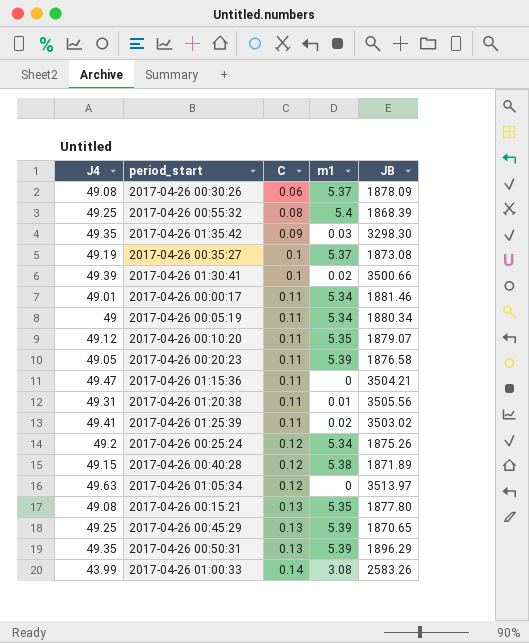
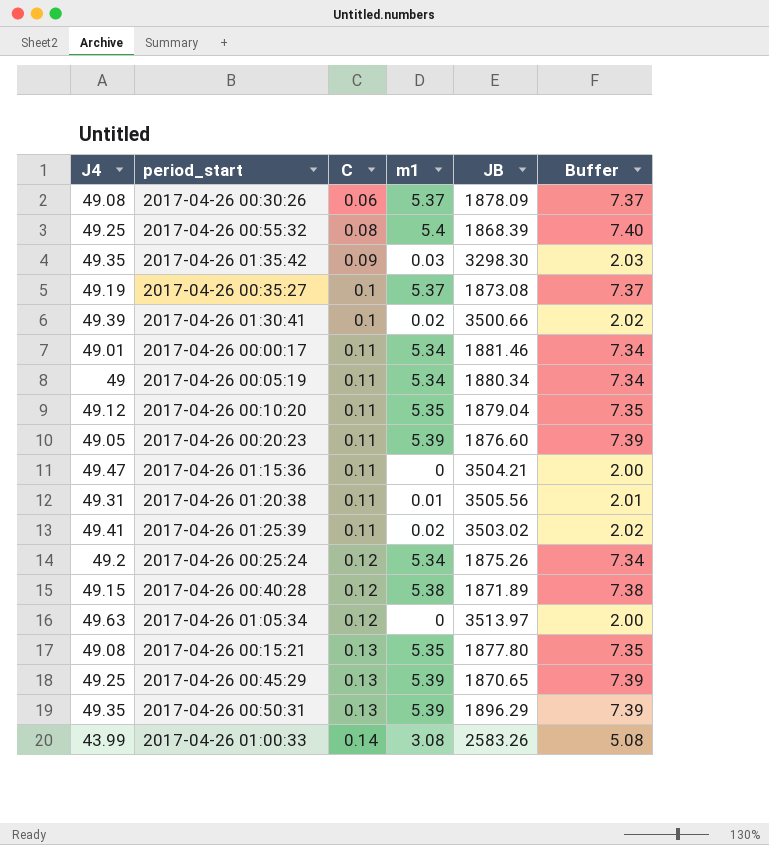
column Buffer | formula: none -> [m1] + 2
2017-04-26 00:10:20 | JB: 1879.07 -> 1879.04
2017-04-26 00:20:23 | JB: 1876.58 -> 1876.60

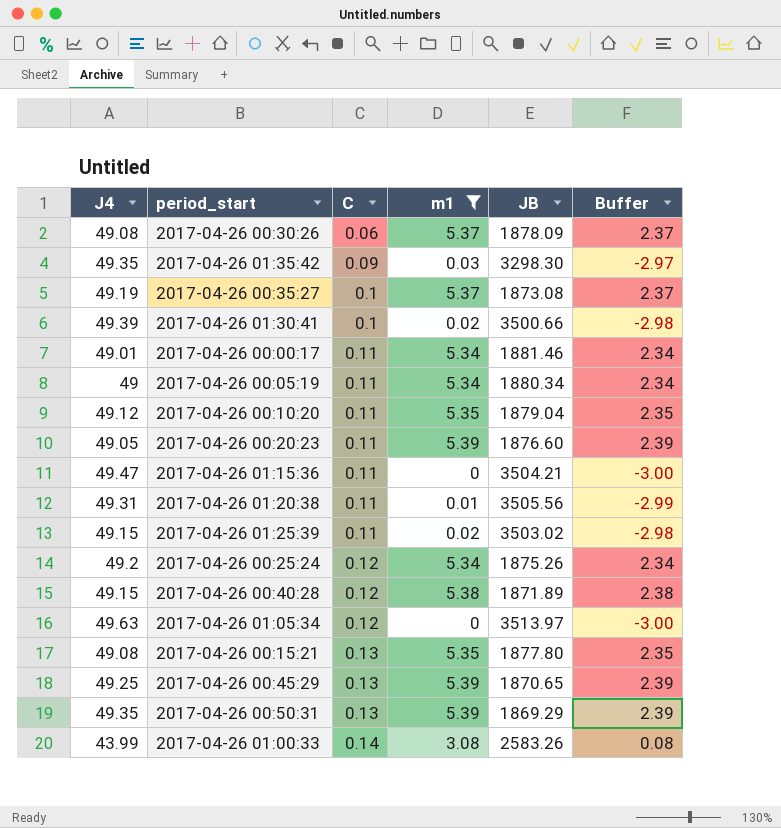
filter: none -> m1 != 5.4
column Buffer | formula: [m1] + 2 -> [m1] - 3
2017-04-26 01:25:39 | J4: 49.41 -> 49.15
2017-04-26 00:50:31 | JB: 1896.29 -> 1869.29

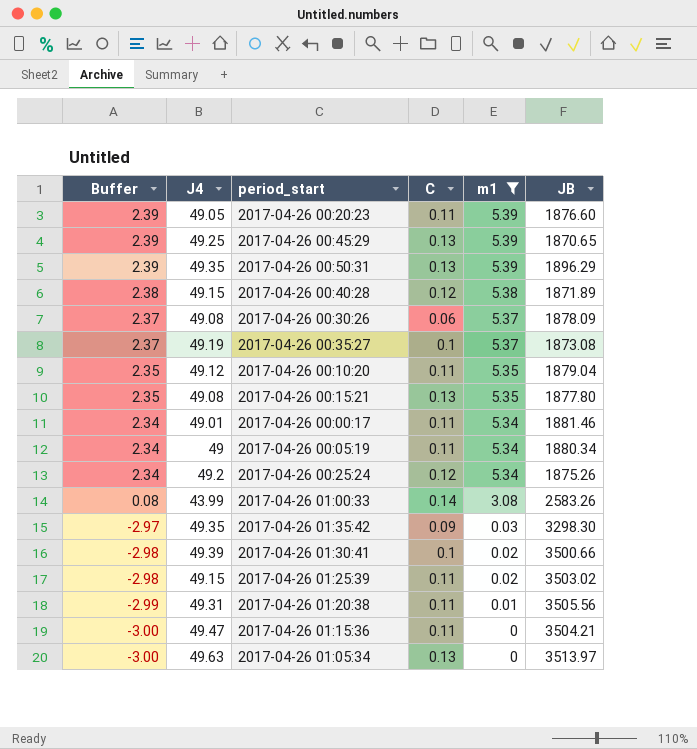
row order: C ascending -> Buffer descending
column Buffer | position: 6 -> 1
2017-04-26 00:50:31 | JB: 1869.29 -> 1896.29
2017-04-26 01:05:34 | C: 0.12 -> 0.13

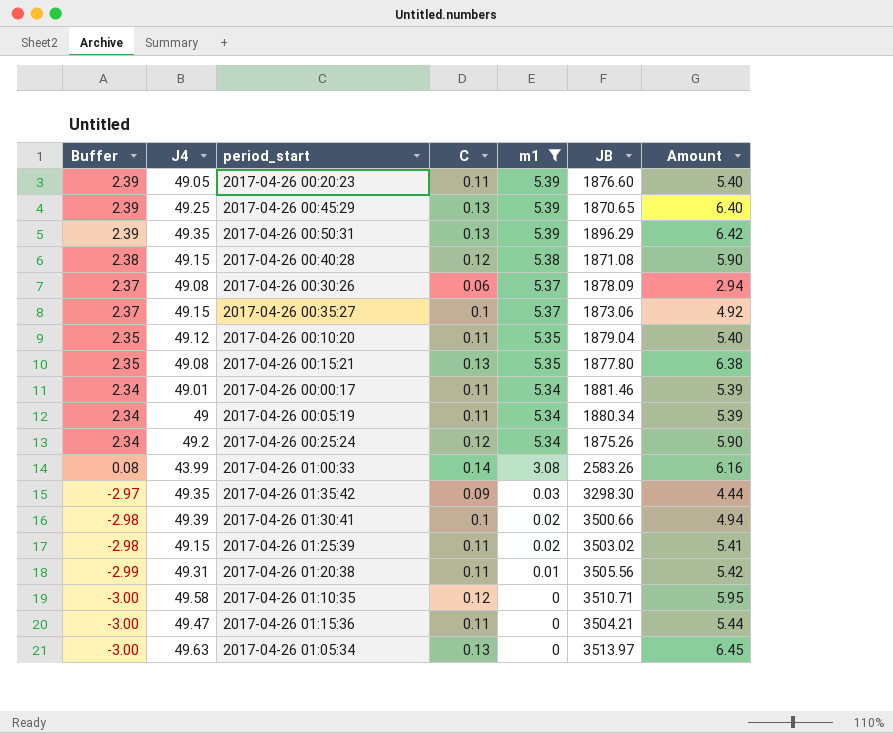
column Amount | formula: none -> [J4] * [C]
2017-04-26 00:40:28 | JB: 1871.89 -> 1871.08
2017-04-26 00:35:27 | J4: 49.19 -> 49.15
2017-04-26 00:35:27 | JB: 1873.08 -> 1873.06
row 2017-04-26 01:10:35: none -> -3.00 | 49.58 | 0.12 | 0 | 3510.71 | 5.95

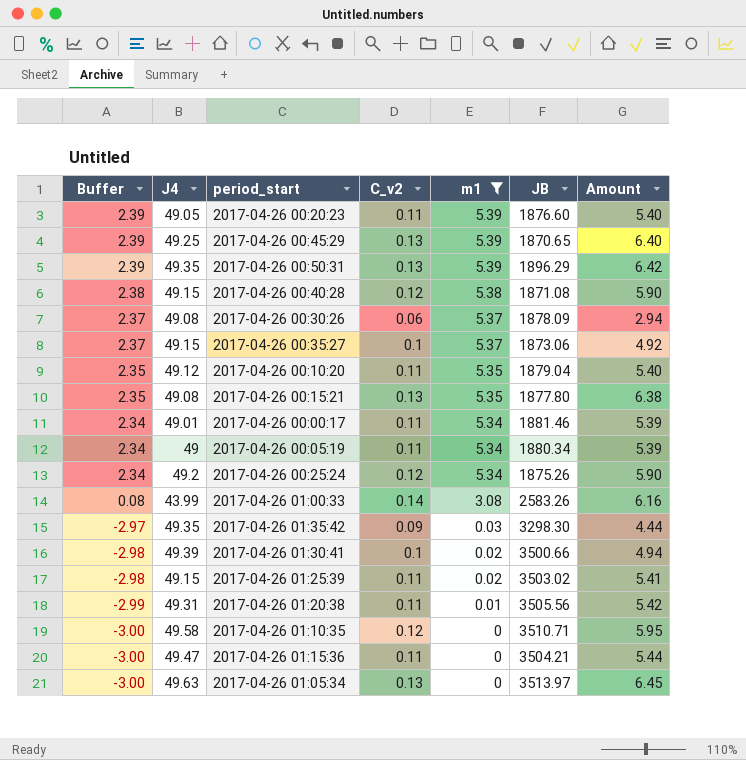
column name: C -> C_v2

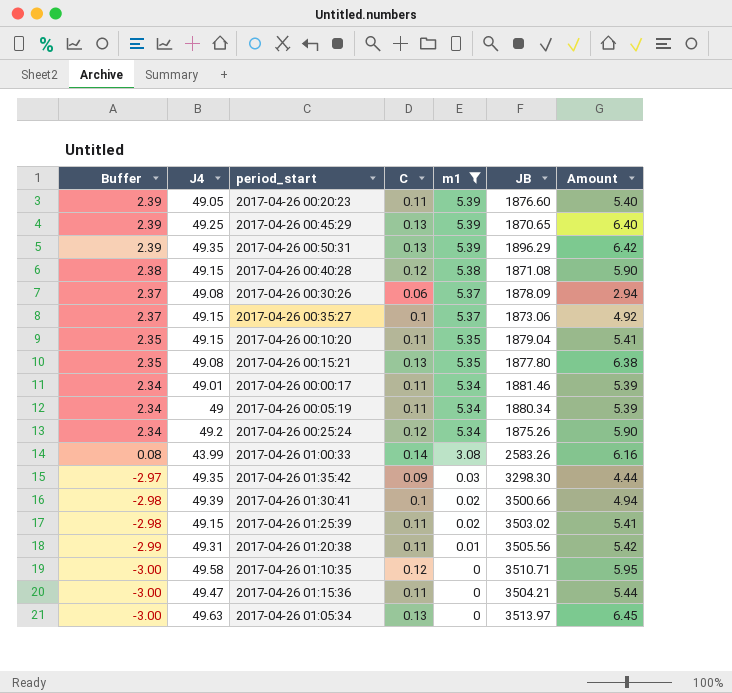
column name: C_v2 -> C
2017-04-26 00:10:20 | J4: 49.12 -> 49.15
2017-04-26 00:10:20 | Amount: 5.40 -> 5.41

